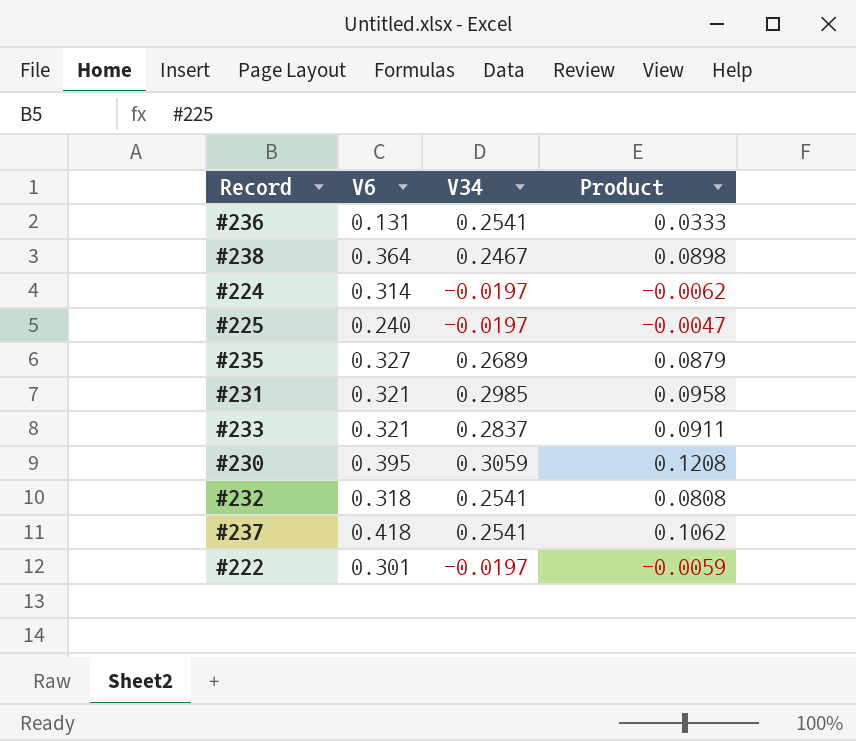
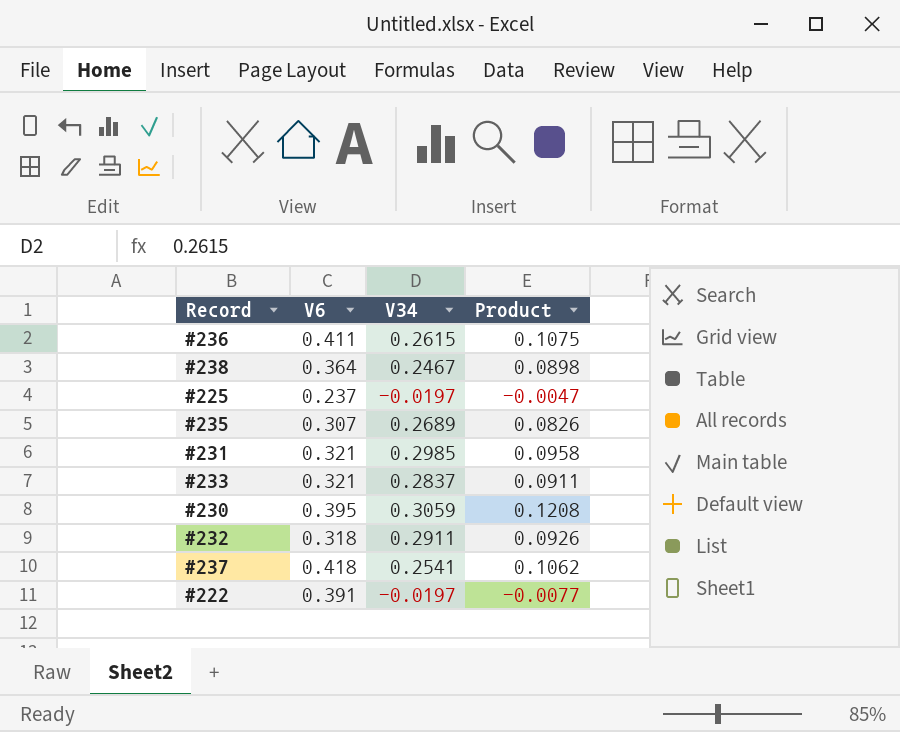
row #224: 0.314 | -0.0197 | -0.0062 -> none
#236 | V6: 0.131 -> 0.411
#236 | V34: 0.2541 -> 0.2615
#236 | Product: 0.0333 -> 0.1075
#225 | V6: 0.240 -> 0.237
#235 | V6: 0.327 -> 0.307
#235 | Product: 0.0879 -> 0.0826
#232 | V34: 0.2541 -> 0.2911
#232 | Product: 0.0808 -> 0.0926
#222 | V6: 0.301 -> 0.391
#222 | Product: -0.0059 -> -0.0077

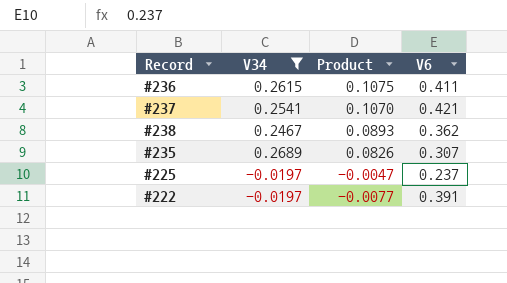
filter: none -> V34 <= 0.2689
row order: none -> Product descending
column V6 | position: 2 -> 4
#237 | Product: 0.1062 -> 0.1070
#237 | V6: 0.418 -> 0.421
#238 | Product: 0.0898 -> 0.0893
#238 | V6: 0.364 -> 0.362

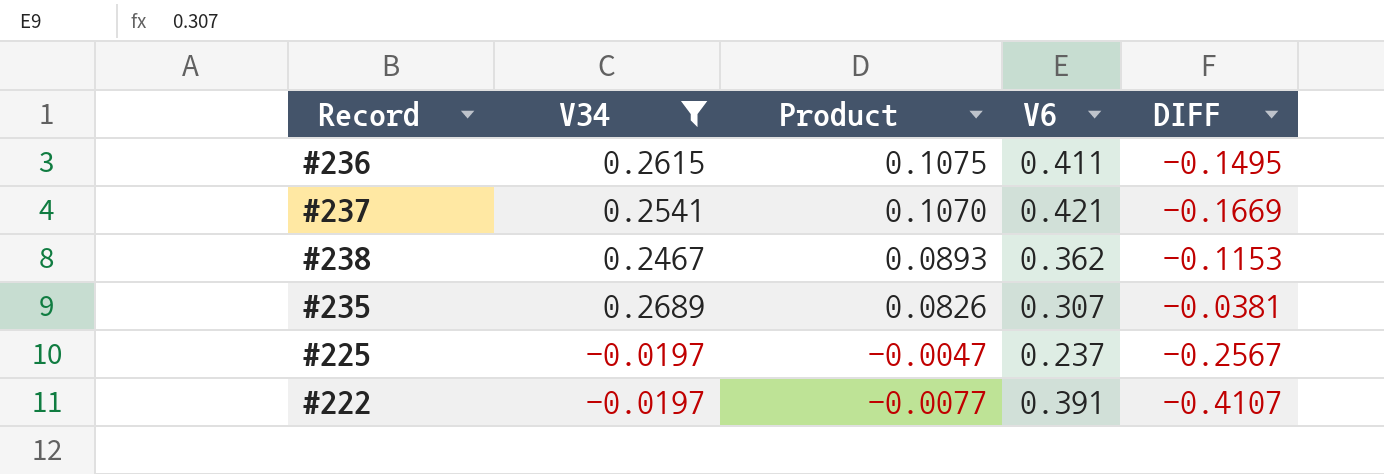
column DIFF | formula: none -> [V34] - [V6]

